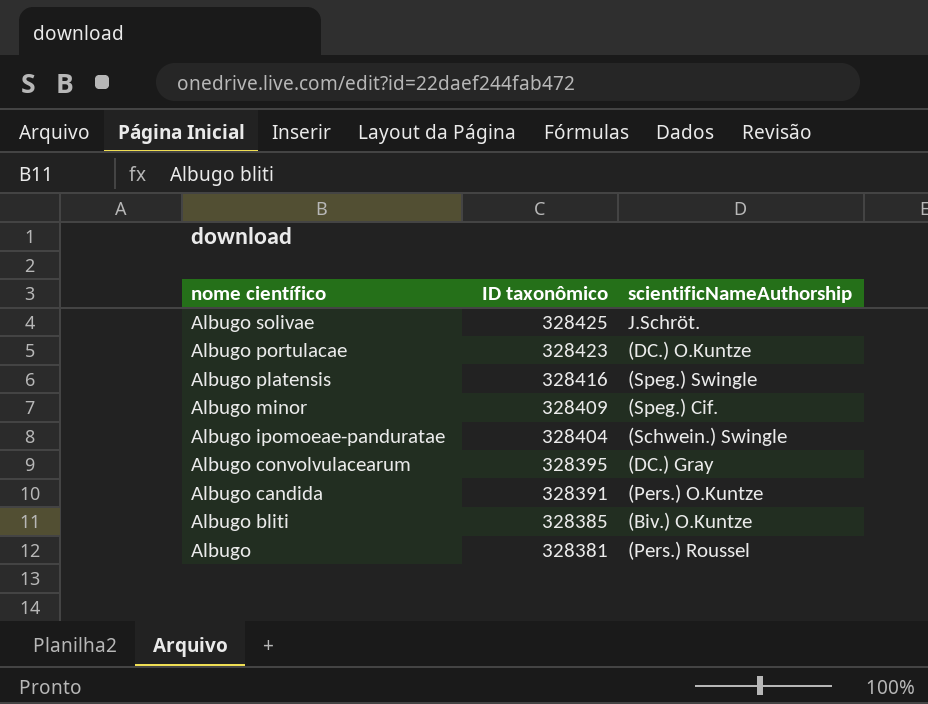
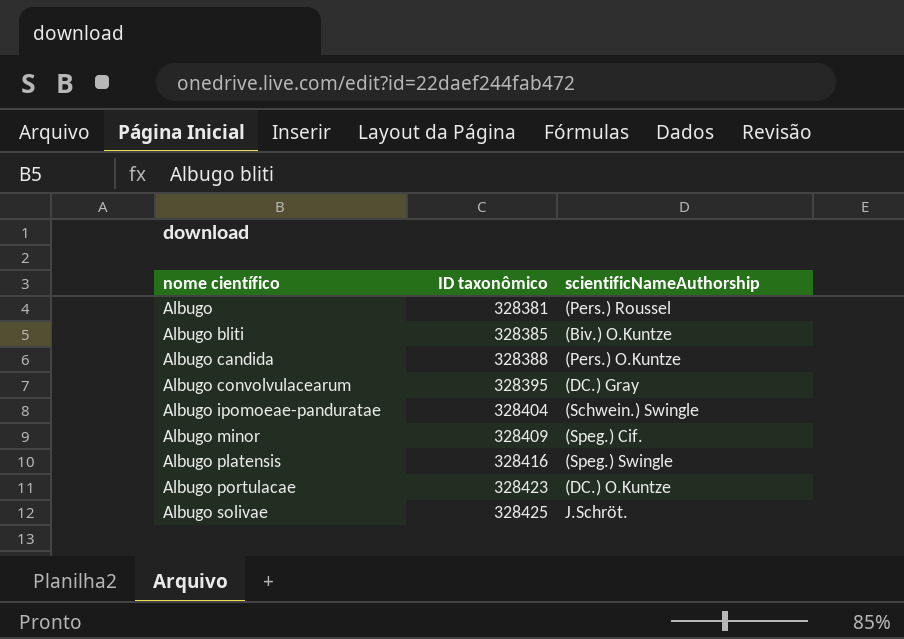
row order: nome científico descending -> nome científico ascending
Albugo candida | ID taxonômico: 328391 -> 328388

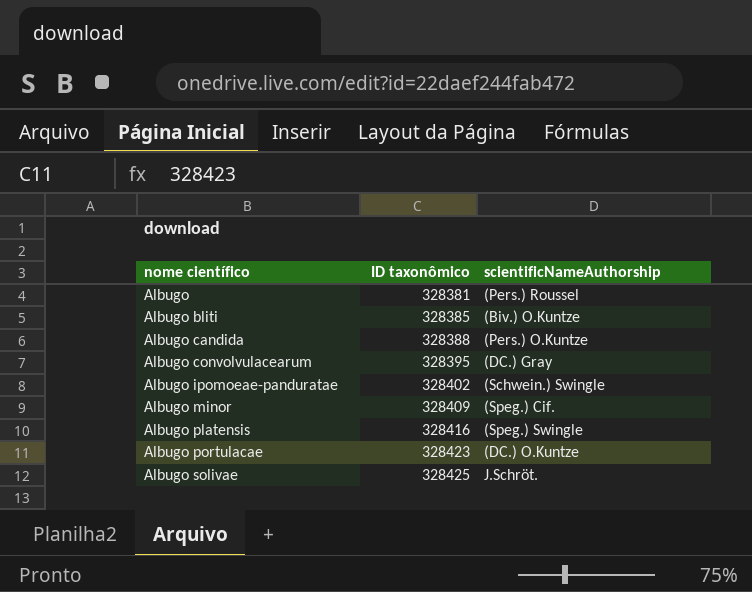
Albugo ipomoeae-panduratae | ID taxonômico: 328404 -> 328402

